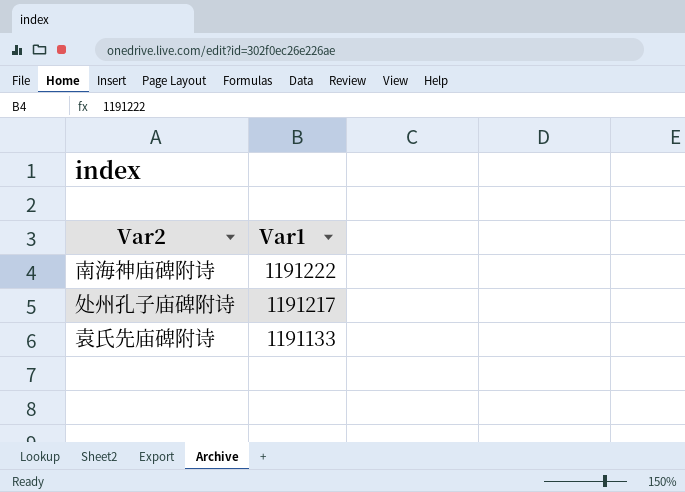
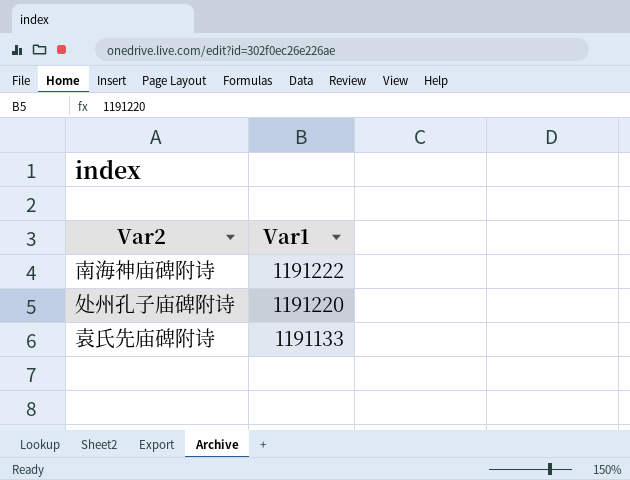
处州孔子庙碑附诗 | Var1: 1191217 -> 1191220

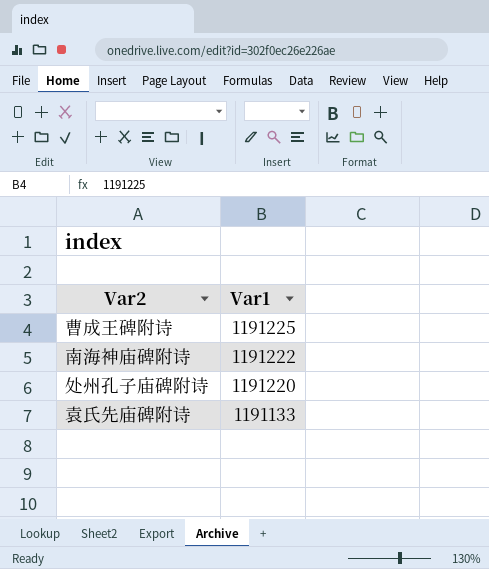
row 曹成王碑附诗: none -> 1191225

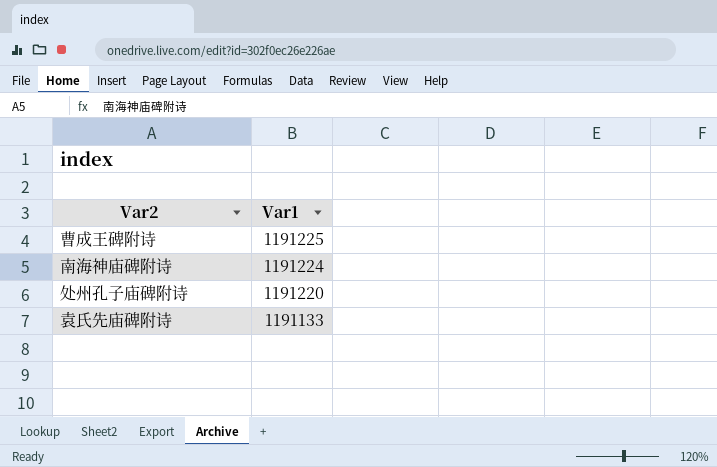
南海神庙碑附诗 | Var1: 1191222 -> 1191224

